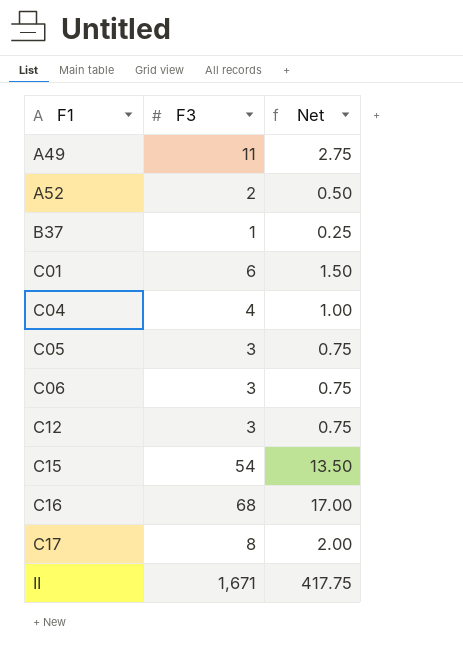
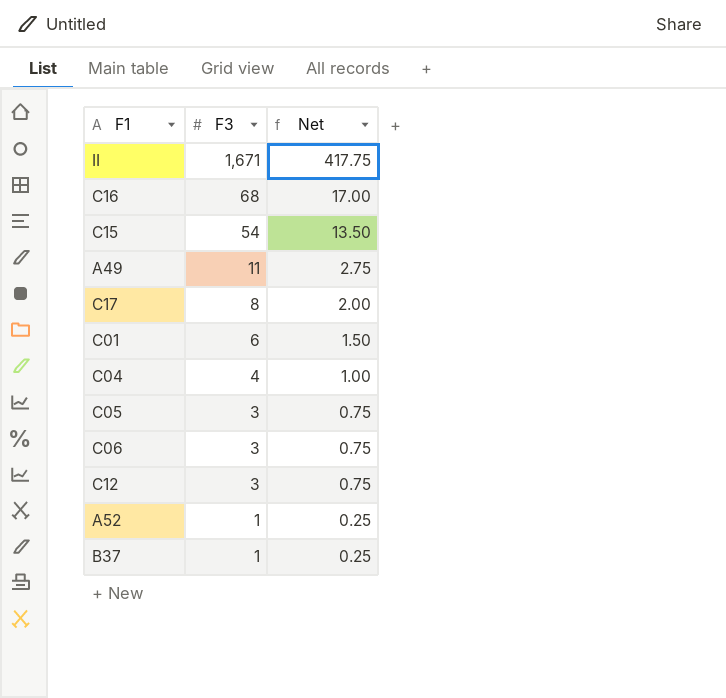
row order: F1 ascending -> F3 descending
A52 | F3: 2 -> 1
A52 | Net: 0.50 -> 0.25

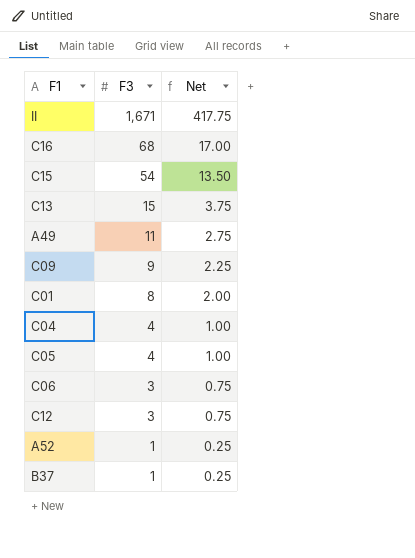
row C17: 8 | 2.00 -> none
row C13: none -> 15 | 3.75
row C09: none -> 9 | 2.25
C01 | F3: 6 -> 8
C01 | Net: 1.50 -> 2.00
C05 | F3: 3 -> 4
C05 | Net: 0.75 -> 1.00

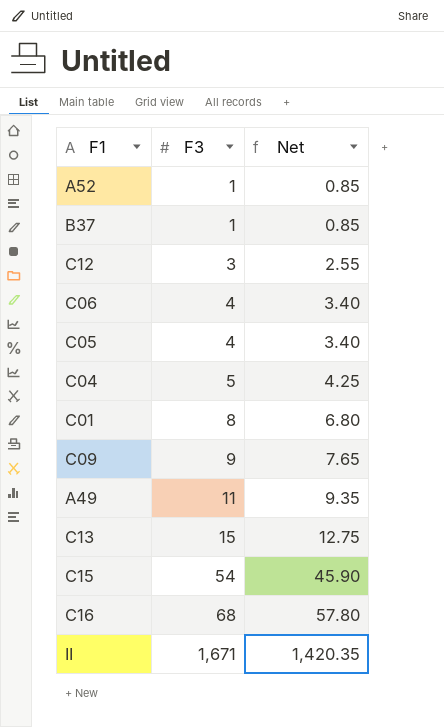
row order: F3 descending -> F3 ascending
column Net | formula: [F3] * 0.25 -> [F3] * 0.85
C06 | F3: 3 -> 4
C04 | F3: 4 -> 5

